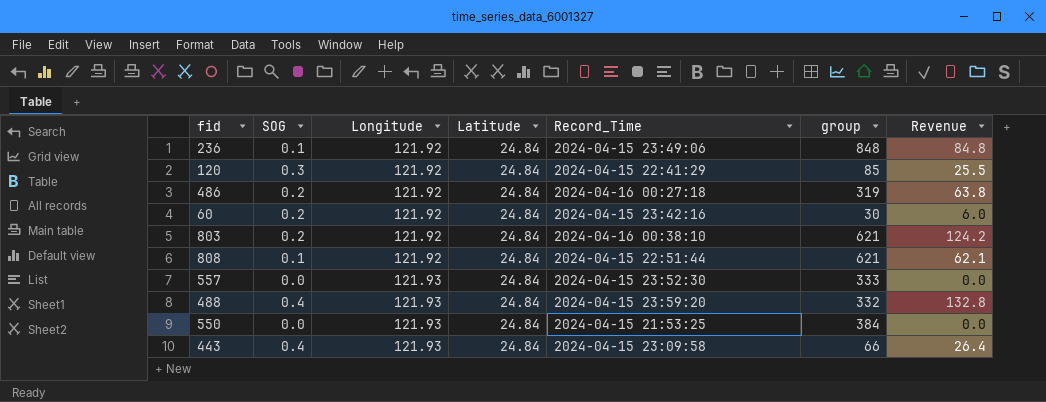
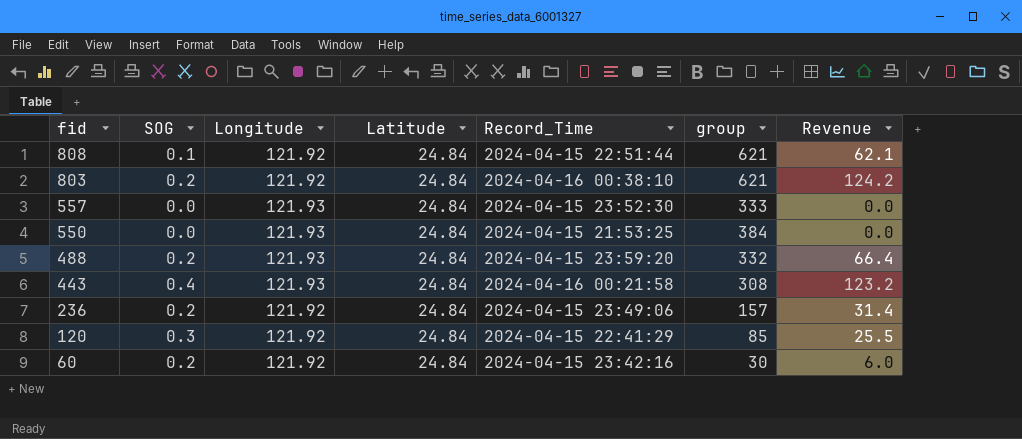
row order: Longitude ascending -> fid descending
row 486: 0.2 | 121.92 | 24.84 | 2024-04-16 00:27:18 | 319 | 63.8 -> none
488 | SOG: 0.4 -> 0.2
488 | Revenue: 132.8 -> 66.4
443 | Record_Time: 2024-04-15 23:09:58 -> 2024-04-16 00:21:58
443 | group: 66 -> 308
443 | Revenue: 26.4 -> 123.2
236 | SOG: 0.1 -> 0.2
236 | group: 848 -> 157
236 | Revenue: 84.8 -> 31.4

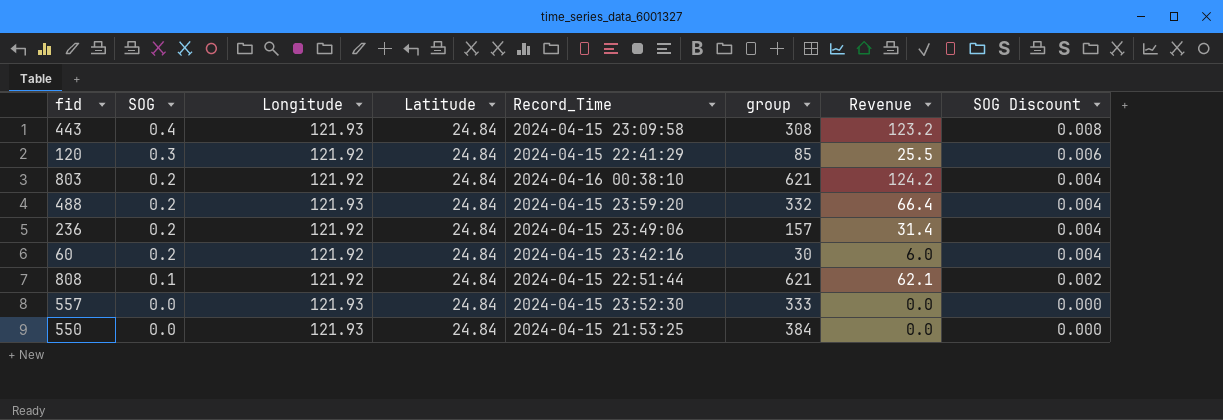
row order: fid descending -> SOG descending
column SOG Discount | formula: none -> [SOG] * 0.02
443 | Record_Time: 2024-04-16 00:21:58 -> 2024-04-15 23:09:58

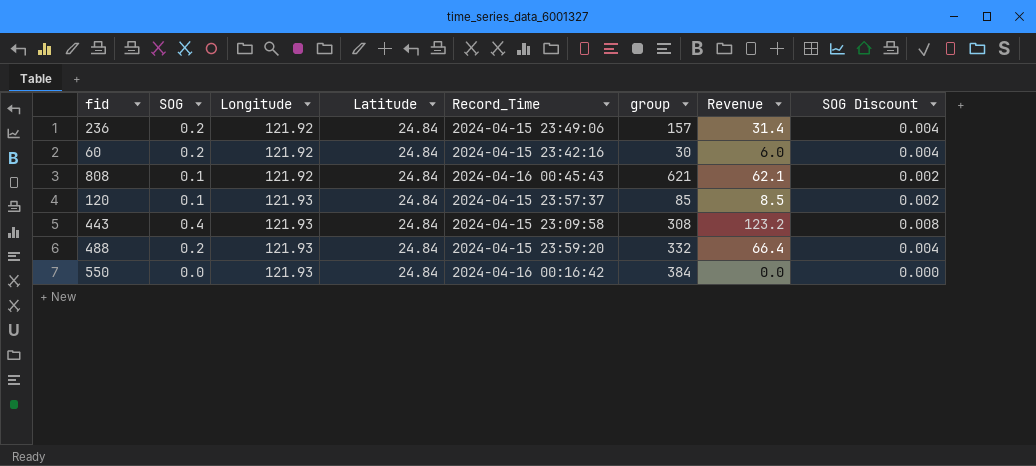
row order: SOG descending -> Longitude ascending
row 803: 0.2 | 121.92 | 24.84 | 2024-04-16 00:38:10 | 621 | 124.2 | 0.004 -> none
row 557: 0.0 | 121.93 | 24.84 | 2024-04-15 23:52:30 | 333 | 0.0 | 0.000 -> none
808 | Record_Time: 2024-04-15 22:51:44 -> 2024-04-16 00:45:43
120 | SOG: 0.3 -> 0.1
120 | Longitude: 121.92 -> 121.93
120 | Record_Time: 2024-04-15 22:41:29 -> 2024-04-15 23:57:37
120 | Revenue: 25.5 -> 8.5
120 | SOG Discount: 0.006 -> 0.002
550 | Record_Time: 2024-04-15 21:53:25 -> 2024-04-16 00:16:42

